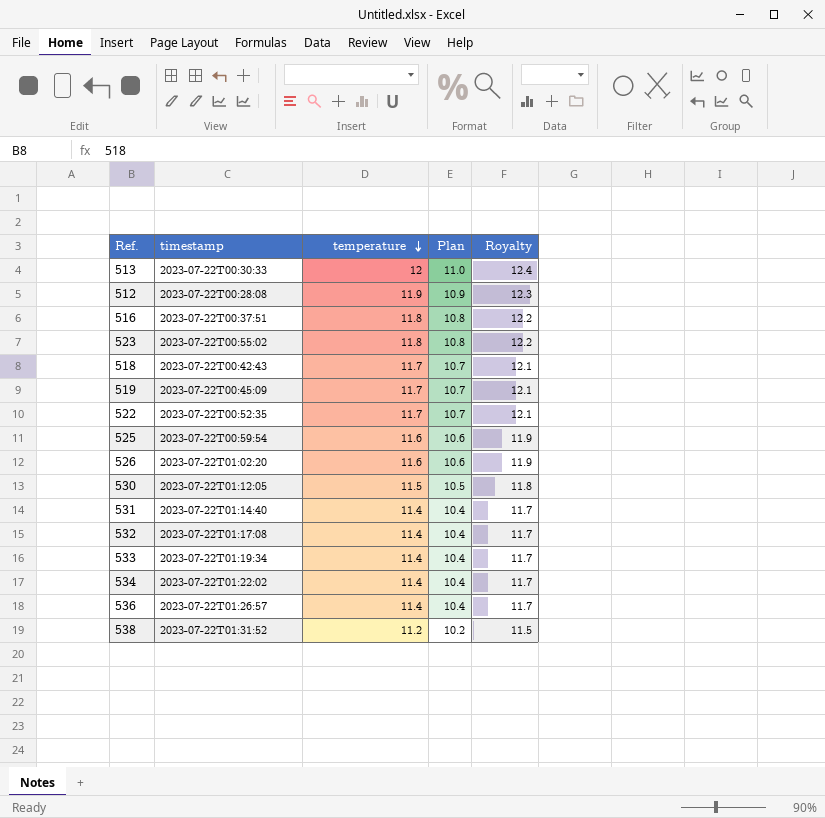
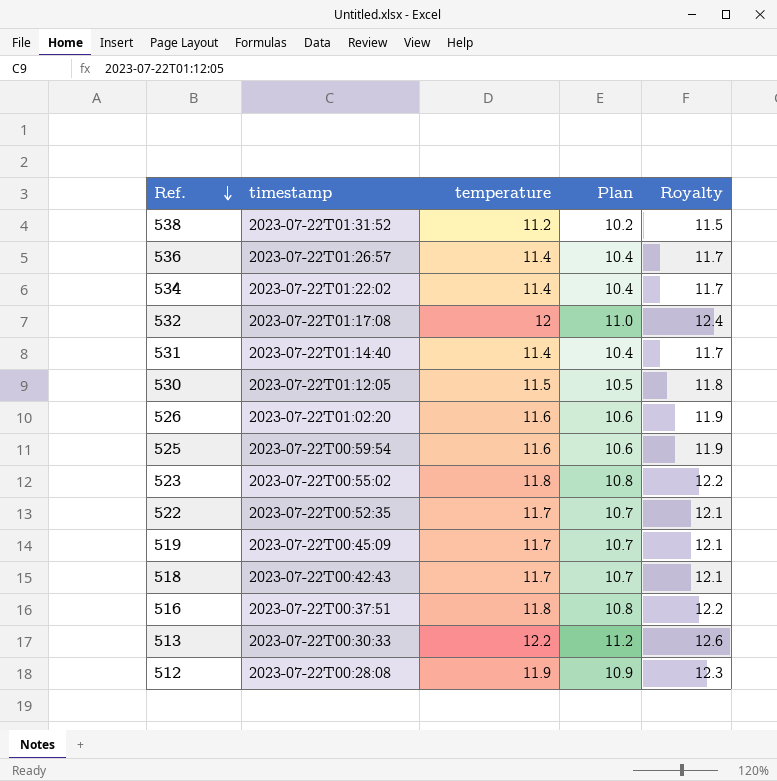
row order: temperature descending -> Ref. descending
row 533: 2023-07-22T01:19:34 | 11.4 | 10.4 | 11.7 -> none
532 | temperature: 11.4 -> 12
532 | Plan: 10.4 -> 11.0
532 | Royalty: 11.7 -> 12.4
513 | temperature: 12 -> 12.2
513 | Plan: 11.0 -> 11.2
513 | Royalty: 12.4 -> 12.6

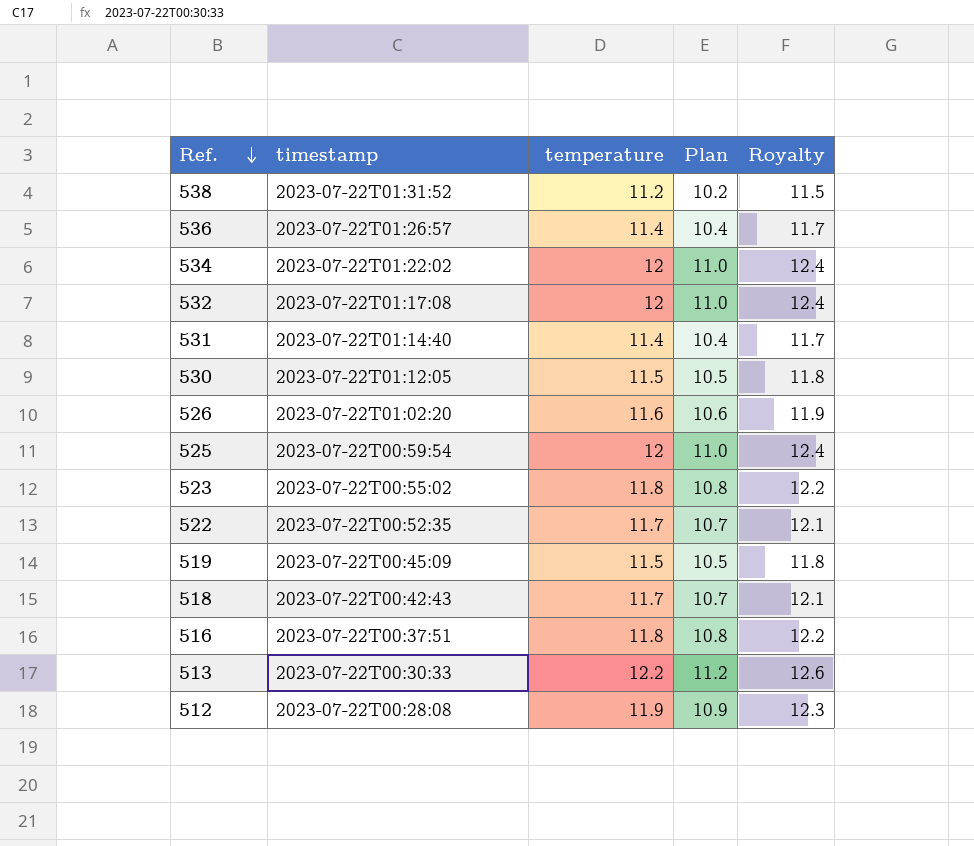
534 | temperature: 11.4 -> 12
534 | Plan: 10.4 -> 11.0
534 | Royalty: 11.7 -> 12.4
525 | temperature: 11.6 -> 12
525 | Plan: 10.6 -> 11.0
525 | Royalty: 11.9 -> 12.4
519 | temperature: 11.7 -> 11.5
519 | Plan: 10.7 -> 10.5
519 | Royalty: 12.1 -> 11.8

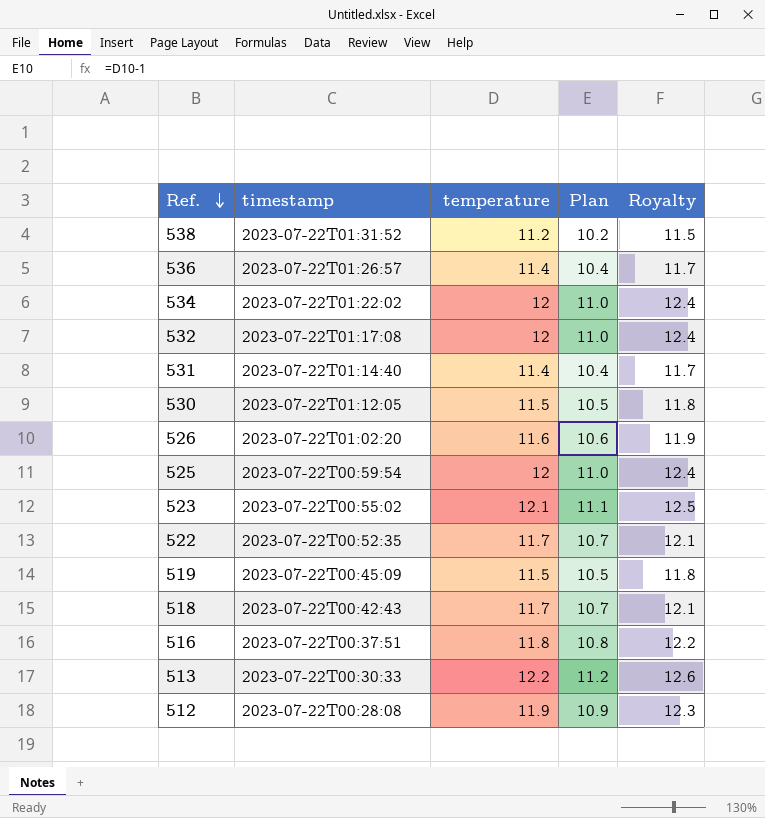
523 | temperature: 11.8 -> 12.1
523 | Plan: 10.8 -> 11.1
523 | Royalty: 12.2 -> 12.5

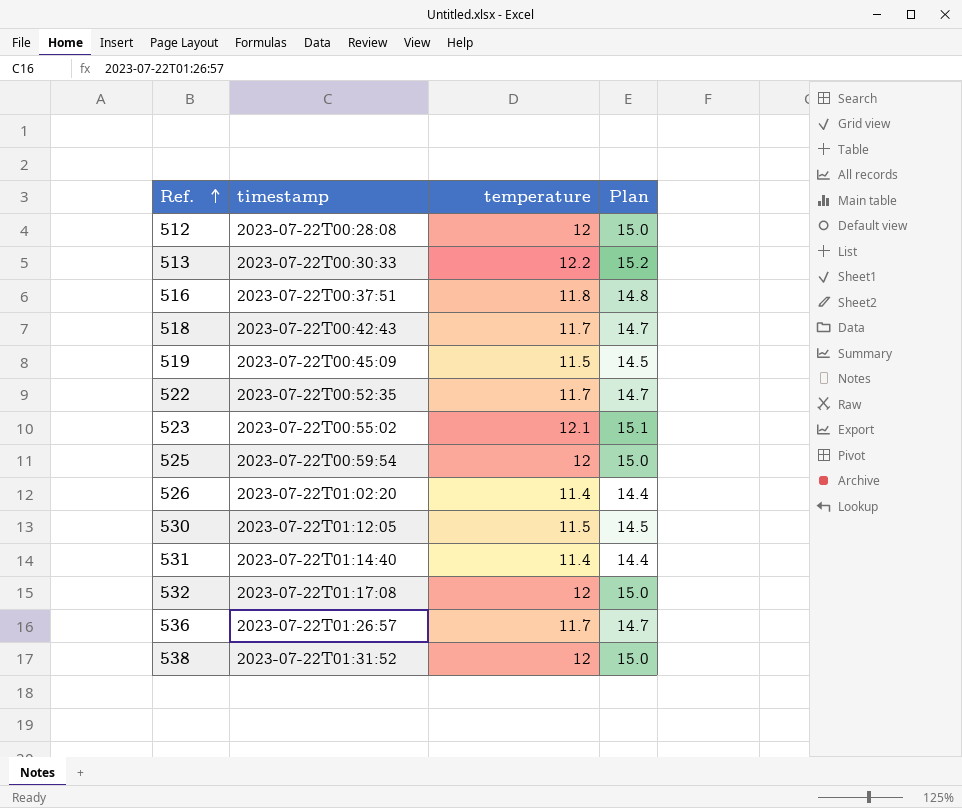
row order: Ref. descending -> Ref. ascending
column Royalty | formula: [temperature] * 1.03 -> none
column Plan | formula: [temperature] - 1 -> [temperature] + 3
row 534: 2023-07-22T01:22:02 | 12 | 11.0 | 12.4 -> none
512 | temperature: 11.9 -> 12
526 | temperature: 11.6 -> 11.4
536 | temperature: 11.4 -> 11.7
538 | temperature: 11.2 -> 12

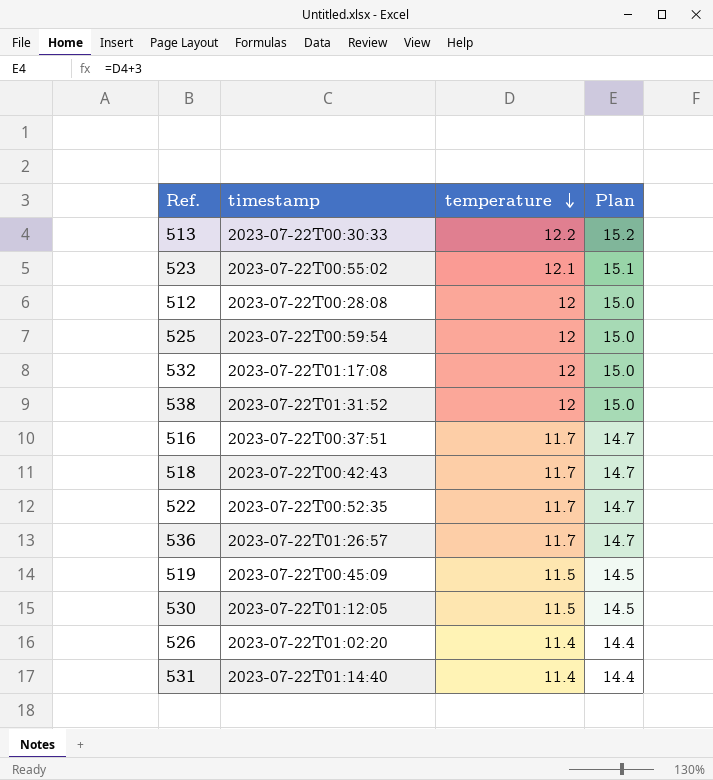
row order: Ref. ascending -> temperature descending
516 | temperature: 11.8 -> 11.7
516 | Plan: 14.8 -> 14.7

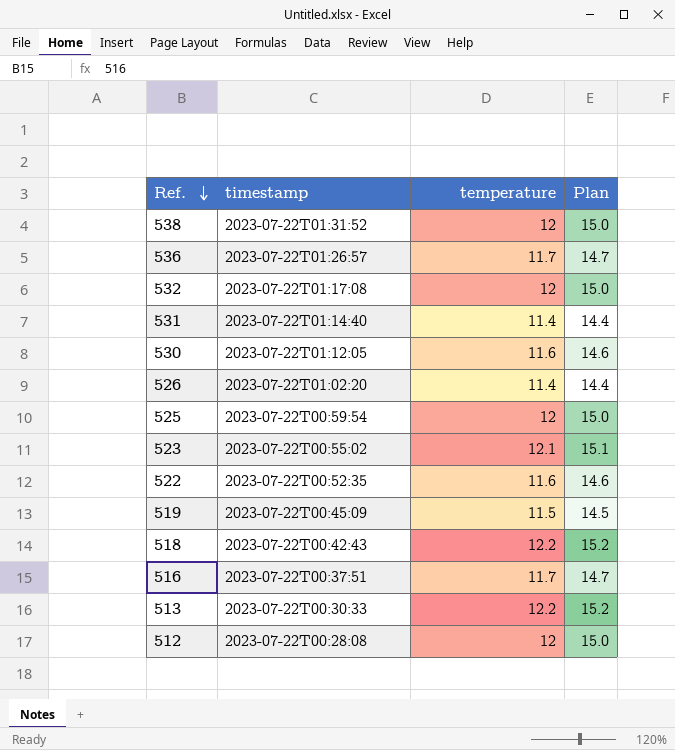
row order: temperature descending -> Ref. descending
530 | temperature: 11.5 -> 11.6
530 | Plan: 14.5 -> 14.6
522 | temperature: 11.7 -> 11.6
522 | Plan: 14.7 -> 14.6
518 | temperature: 11.7 -> 12.2
518 | Plan: 14.7 -> 15.2

